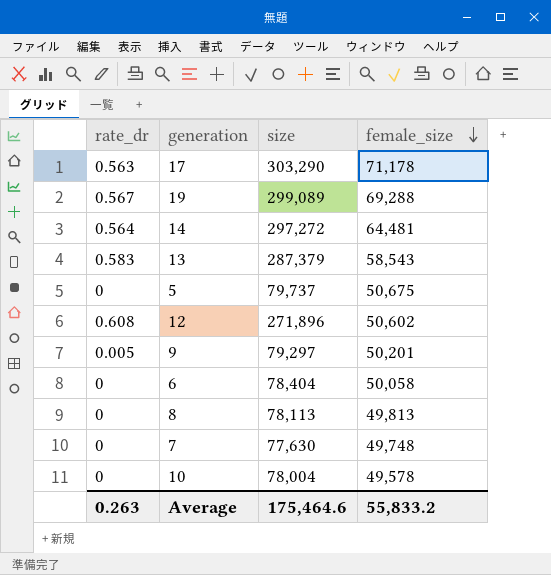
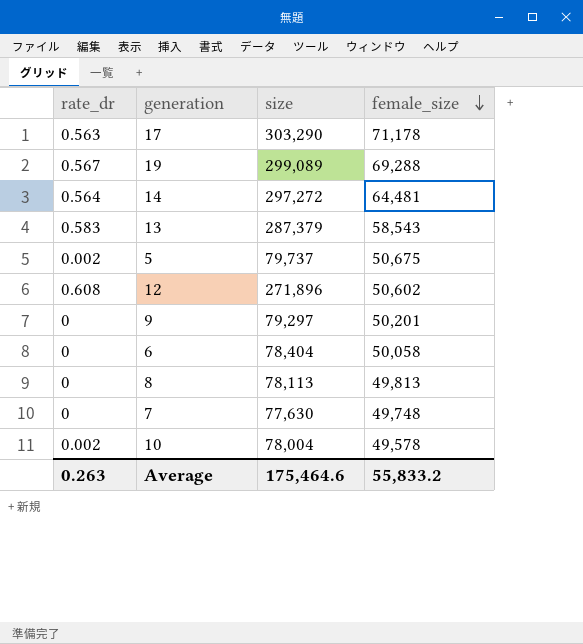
5 | rate_dr: 0 -> 0.002
9 | rate_dr: 0.005 -> 0
10 | rate_dr: 0 -> 0.002

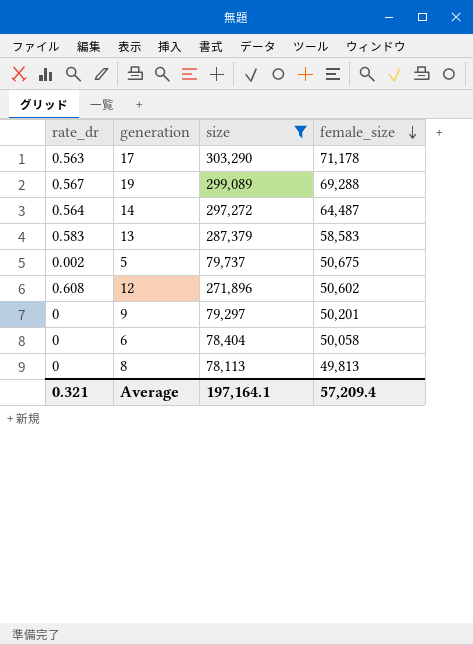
filter: none -> size >= 78,113
14 | female_size: 64,481 -> 64,487
13 | female_size: 58,543 -> 58,583
Average | rate_dr: 0.263 -> 0.321
Average | size: 175,464.6 -> 197,164.1
Average | female_size: 55,833.2 -> 57,209.4

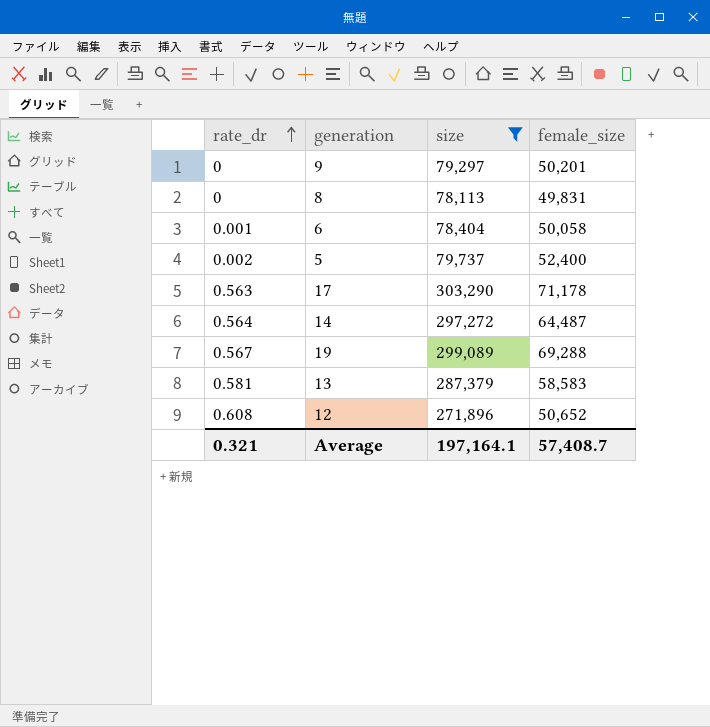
row order: female_size descending -> rate_dr ascending
8 | female_size: 49,813 -> 49,831
6 | rate_dr: 0 -> 0.001
5 | female_size: 50,675 -> 52,400
13 | rate_dr: 0.583 -> 0.581
12 | female_size: 50,602 -> 50,652
Average | female_size: 57,209.4 -> 57,408.7

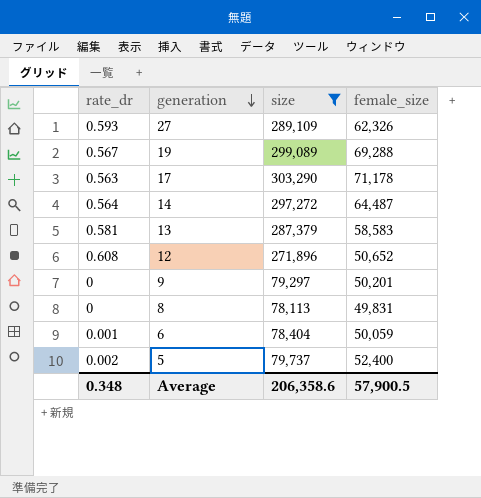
row order: rate_dr ascending -> generation descending
row 27: none -> 0.593 | 289,109 | 62,326
6 | female_size: 50,058 -> 50,059
Average | rate_dr: 0.321 -> 0.348
Average | size: 197,164.1 -> 206,358.6
Average | female_size: 57,408.7 -> 57,900.5

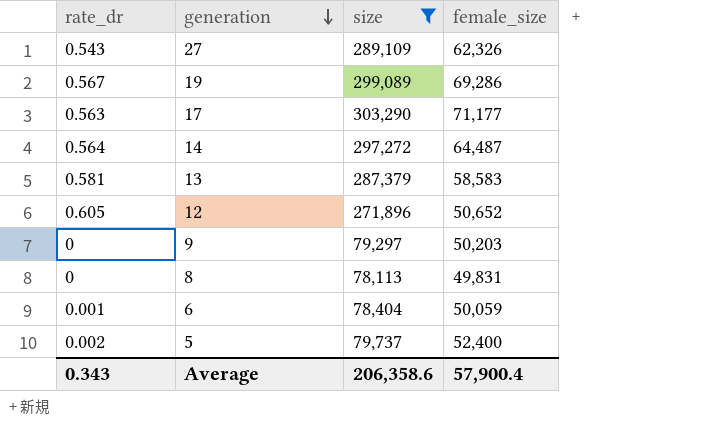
27 | rate_dr: 0.593 -> 0.543
19 | female_size: 69,288 -> 69,286
17 | female_size: 71,178 -> 71,177
12 | rate_dr: 0.608 -> 0.605
9 | female_size: 50,201 -> 50,203
Average | rate_dr: 0.348 -> 0.343
Average | female_size: 57,900.5 -> 57,900.4

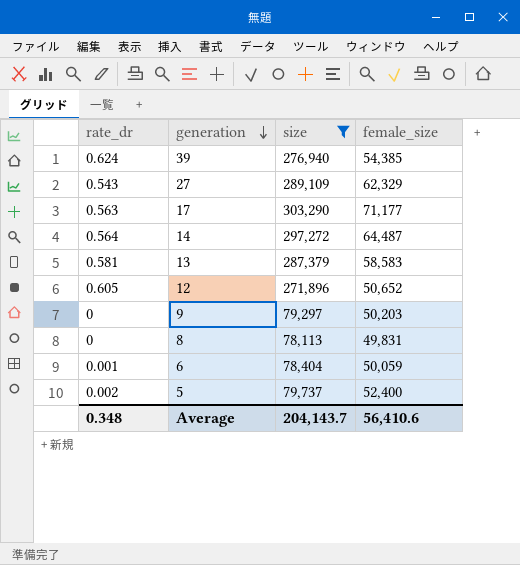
row 19: 0.567 | 299,089 | 69,286 -> none
row 39: none -> 0.624 | 276,940 | 54,385
27 | female_size: 62,326 -> 62,329
Average | rate_dr: 0.343 -> 0.348
Average | size: 206,358.6 -> 204,143.7
Average | female_size: 57,900.4 -> 56,410.6

